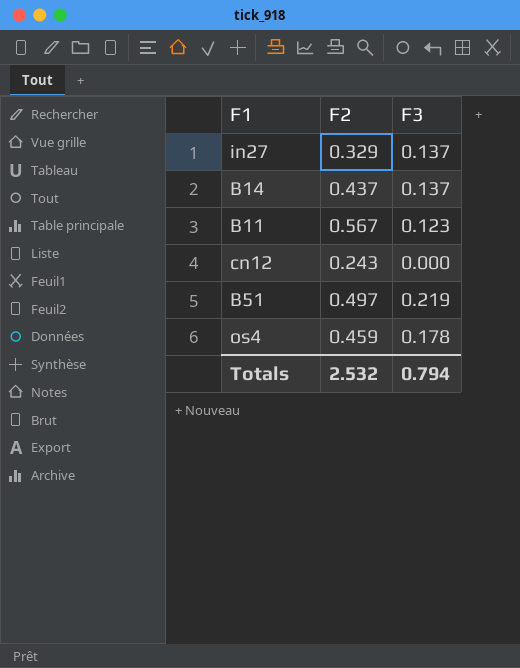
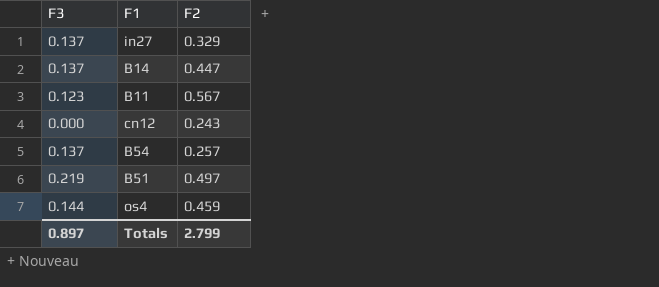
column F3 | position: 3 -> 1
B14 | F2: 0.437 -> 0.447
row B54: none -> 0.137 | 0.257
os4 | F3: 0.178 -> 0.144
Totals | F3: 0.794 -> 0.897
Totals | F2: 2.532 -> 2.799

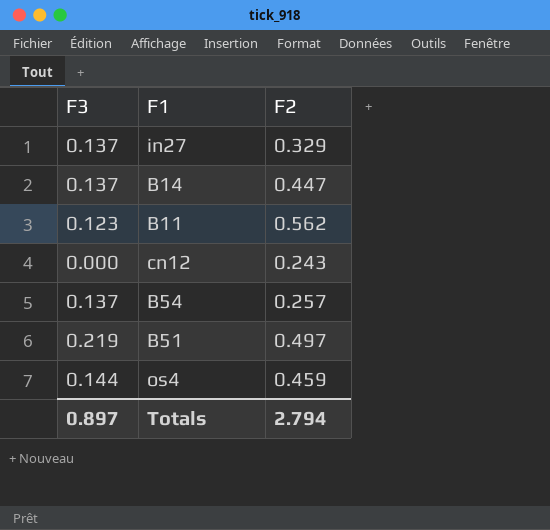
B11 | F2: 0.567 -> 0.562
Totals | F2: 2.799 -> 2.794

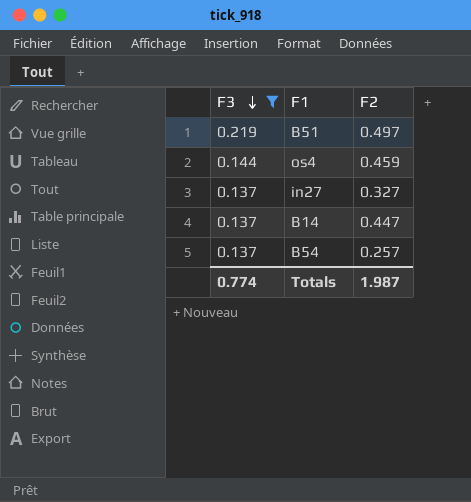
filter: none -> F3 >= 0.137
row order: none -> F3 descending
in27 | F2: 0.329 -> 0.327
Totals | F3: 0.897 -> 0.774
Totals | F2: 2.794 -> 1.987

